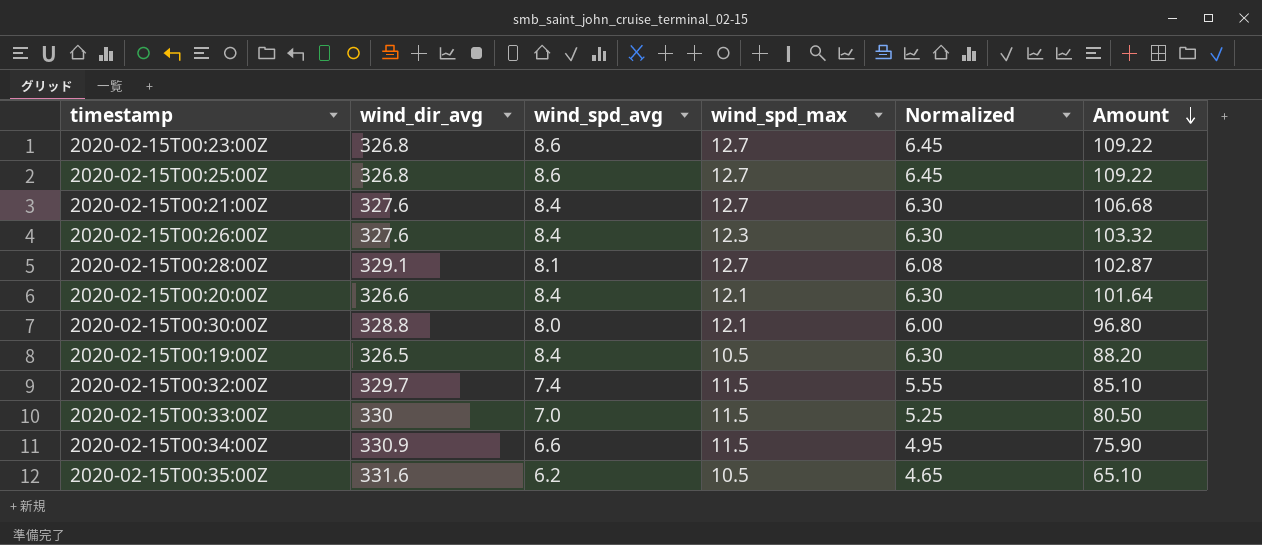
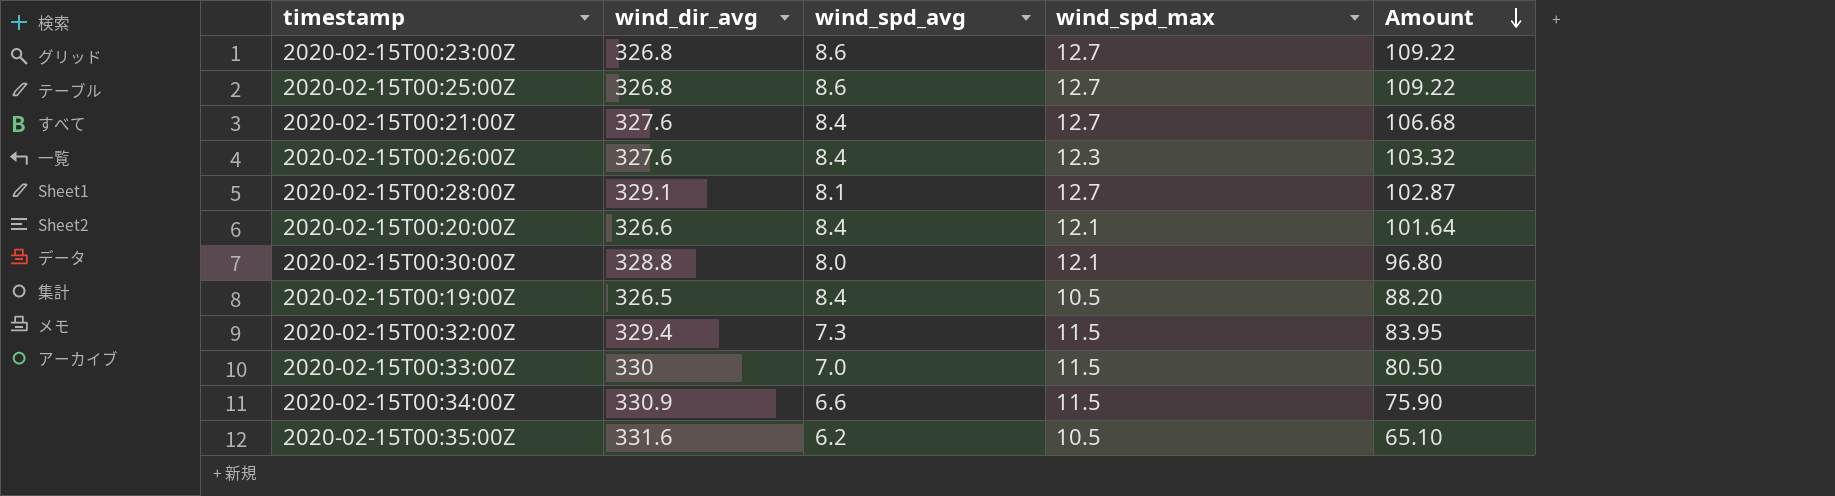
column Normalized | formula: [wind_spd_avg] * 0.75 -> none
2020-02-15T00:32:00Z | wind_dir_avg: 329.7 -> 329.4
2020-02-15T00:32:00Z | wind_spd_avg: 7.4 -> 7.3
2020-02-15T00:32:00Z | Amount: 85.10 -> 83.95

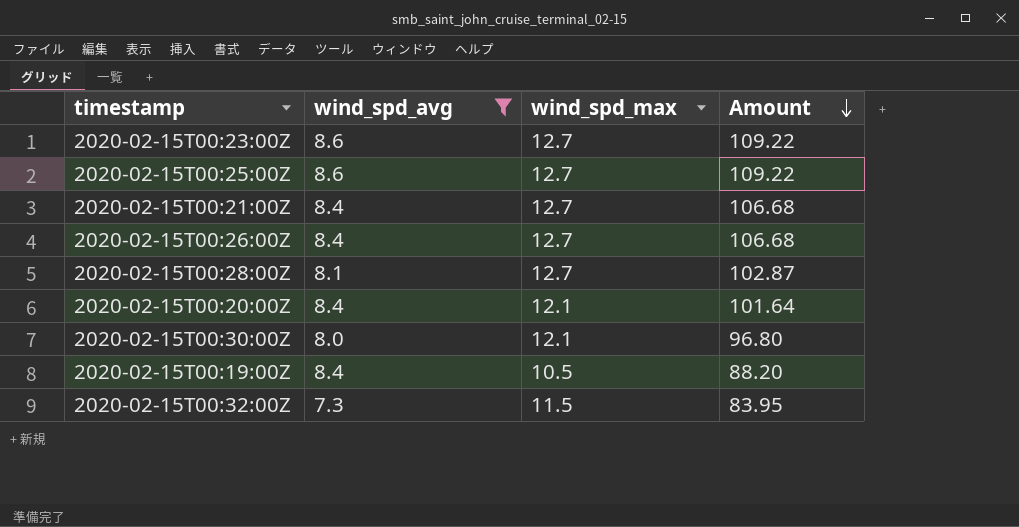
filter: none -> wind_spd_avg >= 7.3
column wind_dir_avg | position: 2 -> none
2020-02-15T00:26:00Z | wind_spd_max: 12.3 -> 12.7
2020-02-15T00:26:00Z | Amount: 103.32 -> 106.68

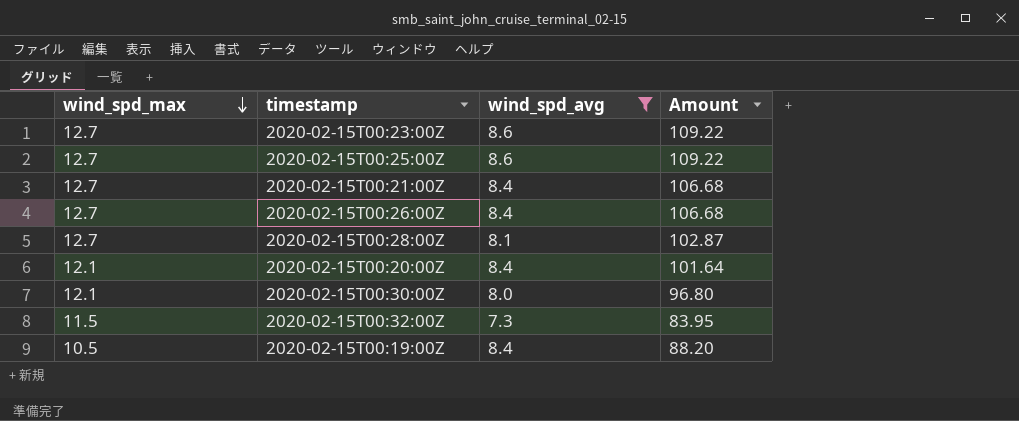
row order: Amount descending -> wind_spd_max descending
column wind_spd_max | position: 3 -> 1

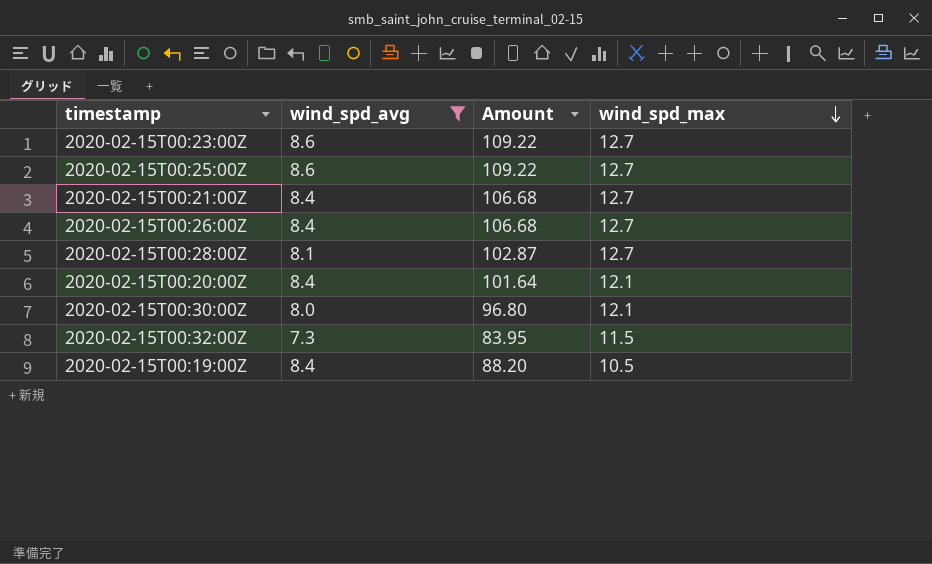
column wind_spd_max | position: 1 -> 4

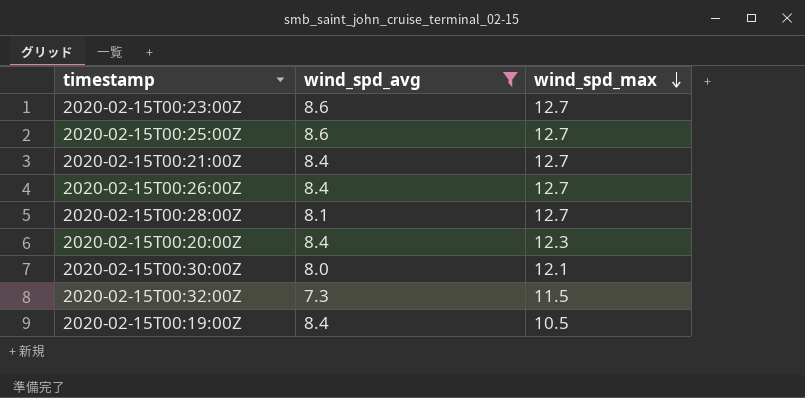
column Amount | formula: [wind_spd_avg] * [wind_spd_max] -> none
2020-02-15T00:20:00Z | wind_spd_max: 12.1 -> 12.3

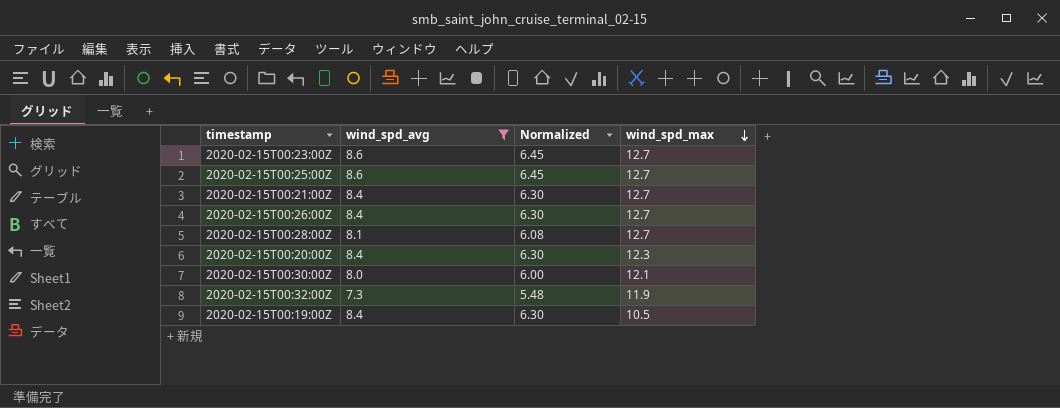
column Normalized | formula: none -> [wind_spd_avg] * 0.75
2020-02-15T00:32:00Z | wind_spd_max: 11.5 -> 11.9

